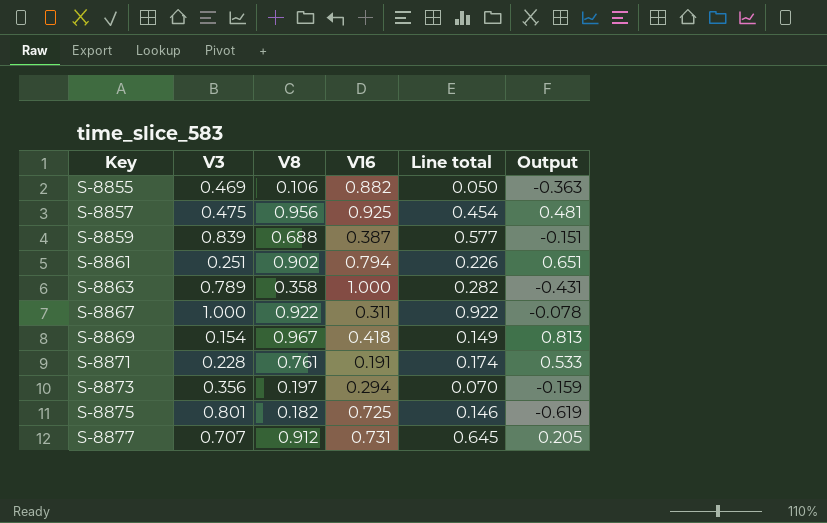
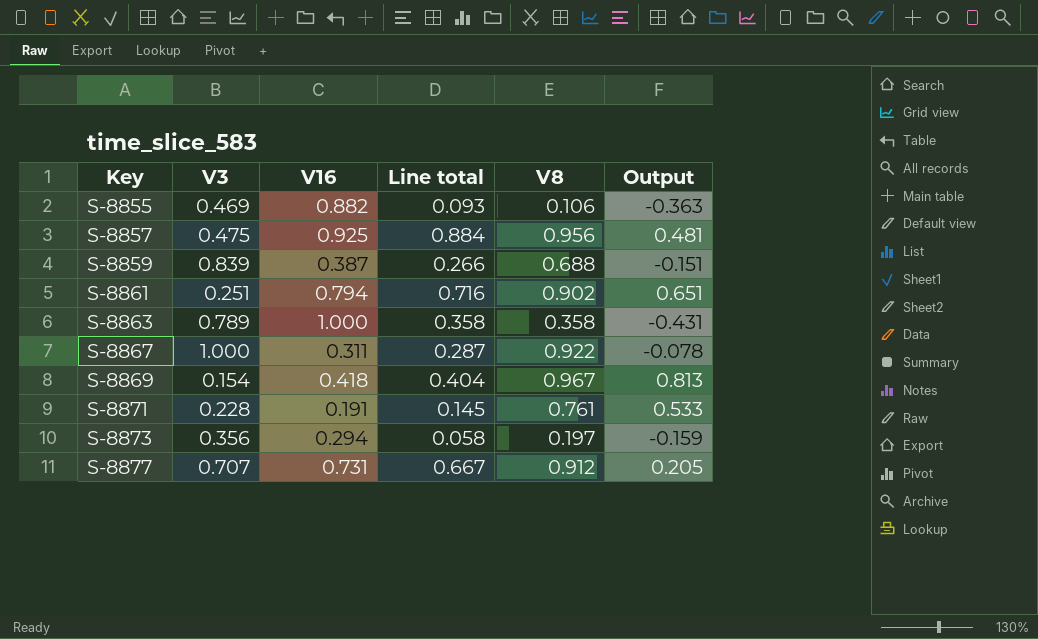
column Line total | formula: [V3] * [V8] -> [V16] * [V8]
column V8 | position: 3 -> 5
row S-8875: 0.801 | 0.182 | 0.725 | 0.146 | -0.619 -> none

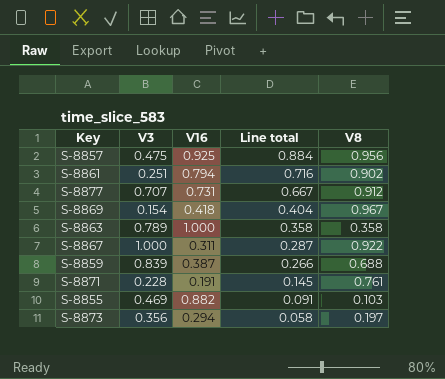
row order: Key ascending -> Line total descending
column Output | formula: [V8] - [V3] -> none
S-8855 | Line total: 0.093 -> 0.091
S-8855 | V8: 0.106 -> 0.103

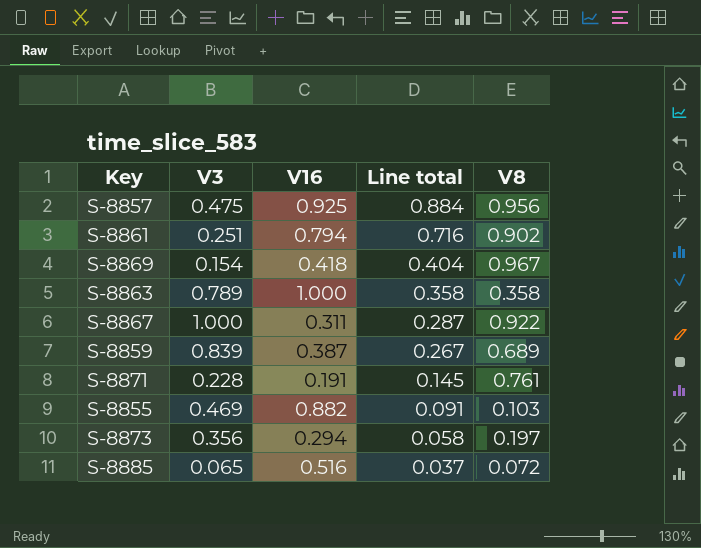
row S-8877: 0.707 | 0.731 | 0.667 | 0.912 -> none
S-8859 | Line total: 0.266 -> 0.267
S-8859 | V8: 0.688 -> 0.689
row S-8885: none -> 0.065 | 0.516 | 0.037 | 0.072

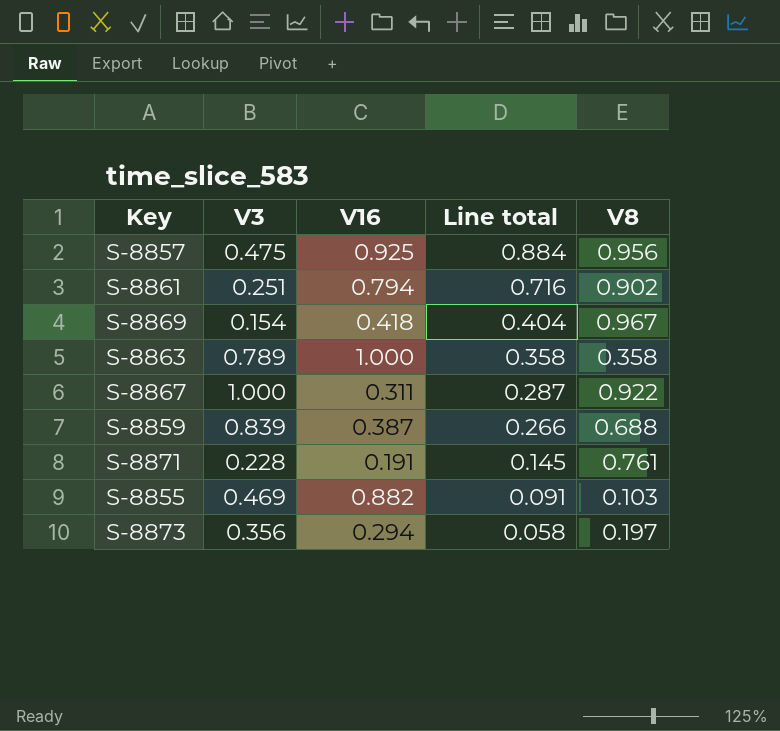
row S-8885: 0.065 | 0.516 | 0.037 | 0.072 -> none
S-8859 | Line total: 0.267 -> 0.266
S-8859 | V8: 0.689 -> 0.688

